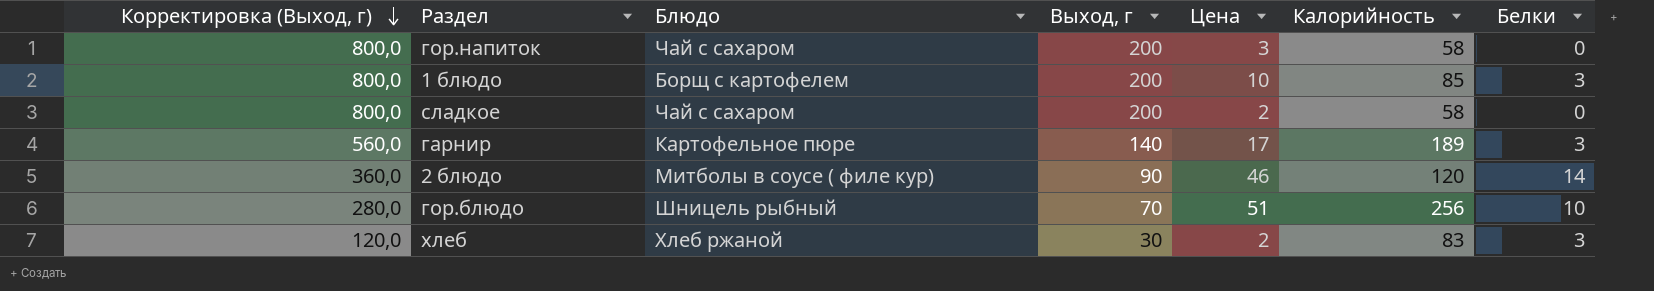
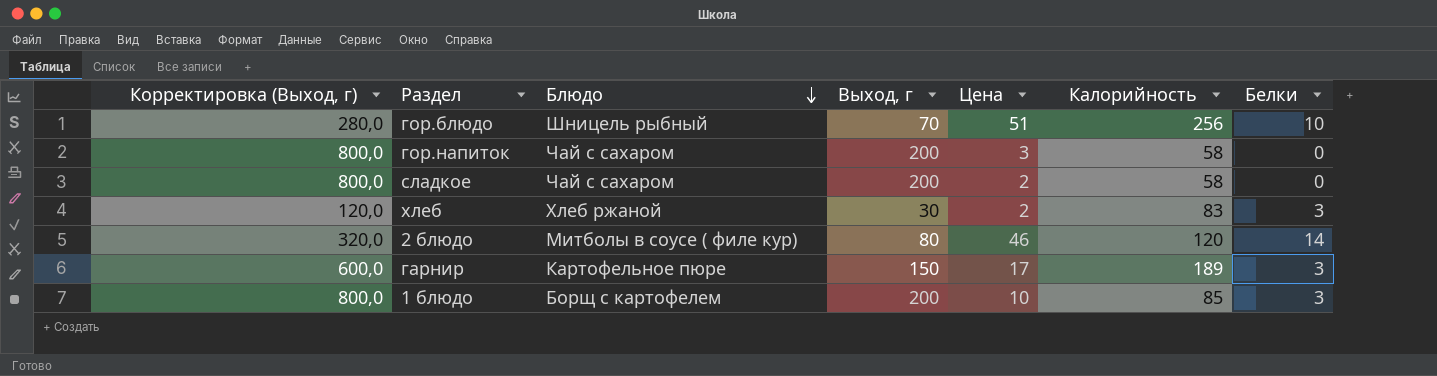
row order: Корректировка (Выход, г) descending -> Блюдо descending
2 блюдо | Корректировка (Выход, г): 360,0 -> 320,0
2 блюдо | Выход, г: 90 -> 80
гарнир | Корректировка (Выход, г): 560,0 -> 600,0
гарнир | Выход, г: 140 -> 150

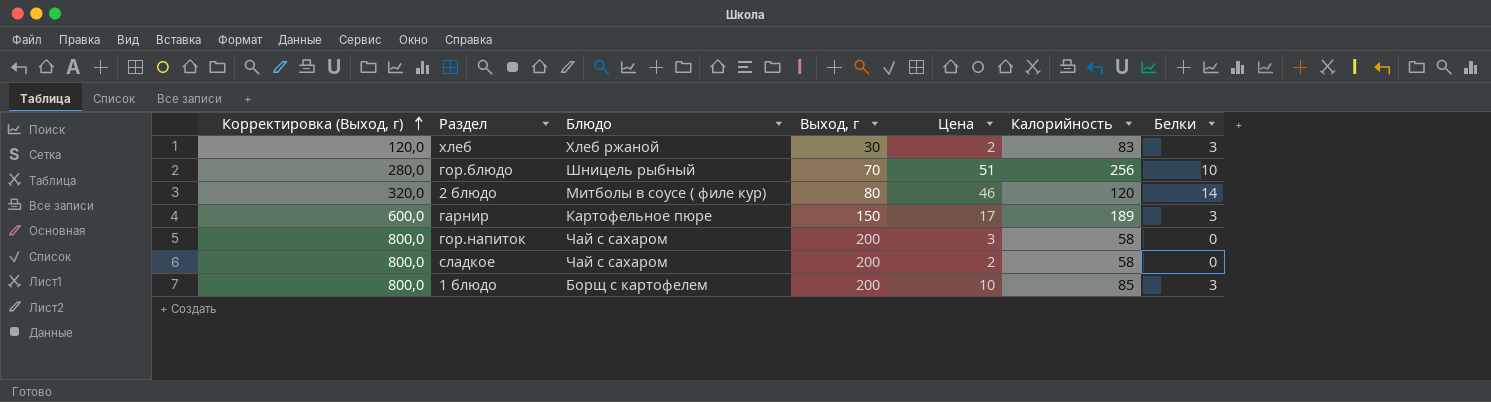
row order: Блюдо descending -> Корректировка (Выход, г) ascending

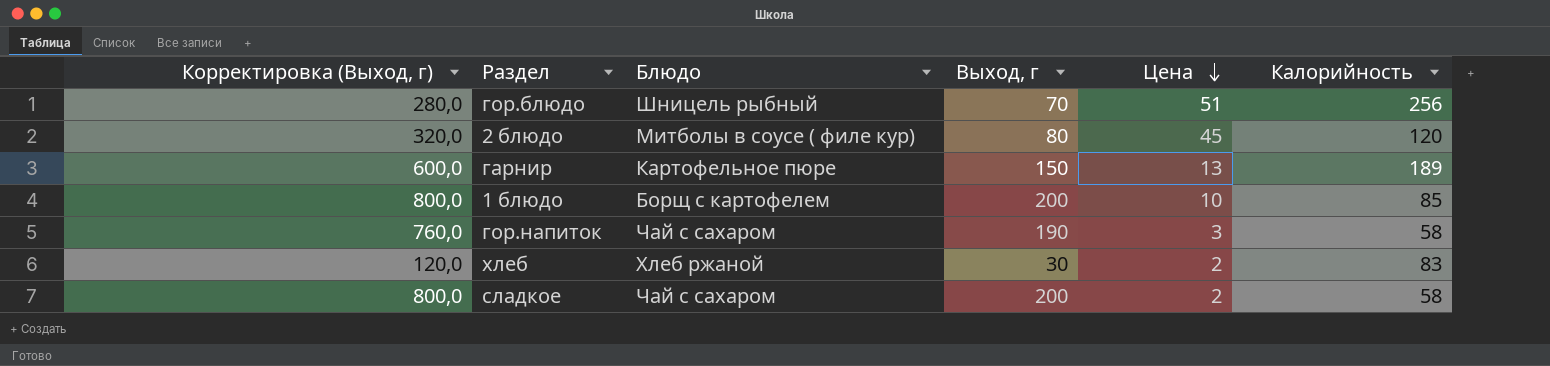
row order: Корректировка (Выход, г) ascending -> Цена descending
column Белки | position: 7 -> none
2 блюдо | Цена: 46 -> 45
гарнир | Цена: 17 -> 13
гор.напиток | Корректировка (Выход, г): 800,0 -> 760,0
гор.напиток | Выход, г: 200 -> 190

